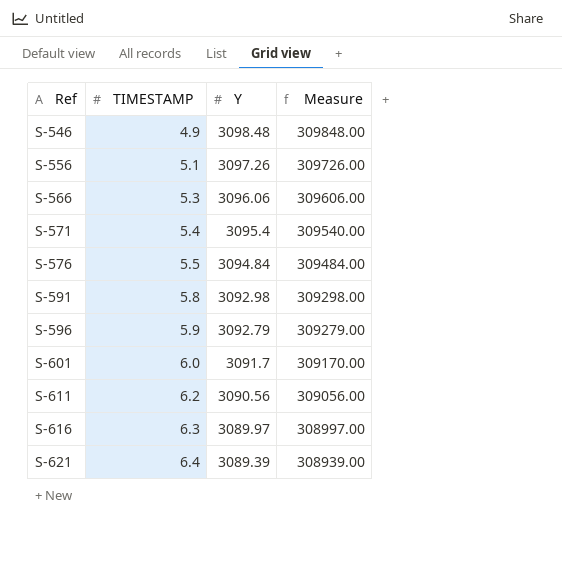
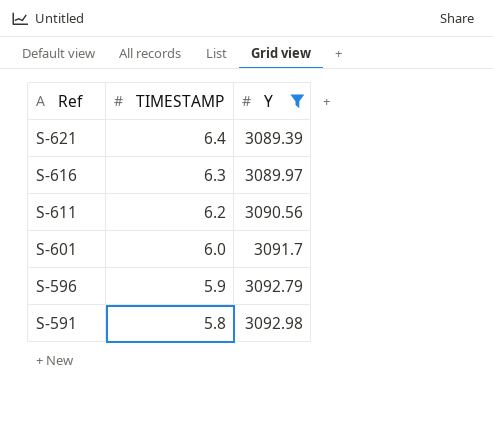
filter: none -> Y <= 3092.98
row order: Ref ascending -> Ref descending
column Measure | formula: [Y] * 100 -> none

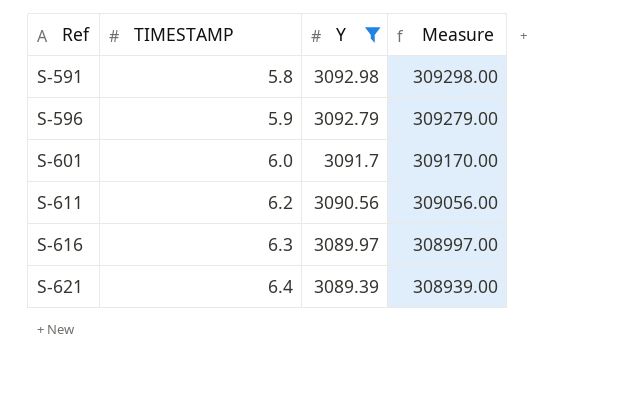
row order: Ref descending -> Ref ascending
column Measure | formula: none -> [Y] * 100

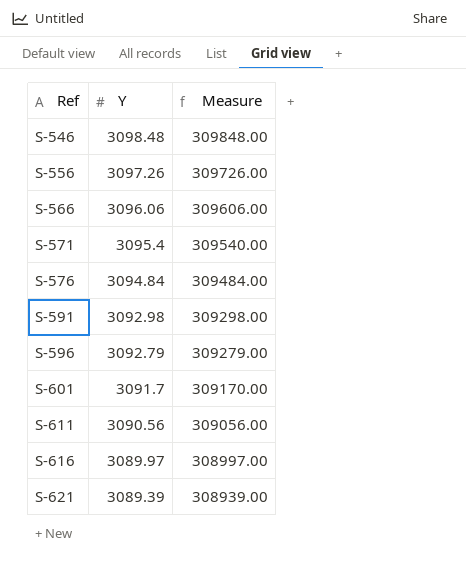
filter: Y <= 3092.98 -> none
column TIMESTAMP | position: 2 -> none

